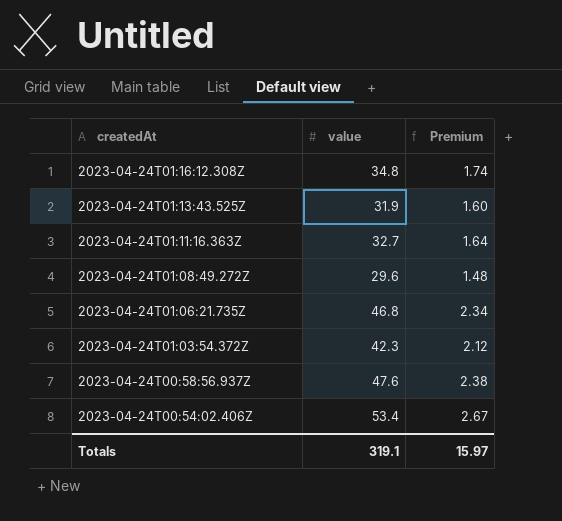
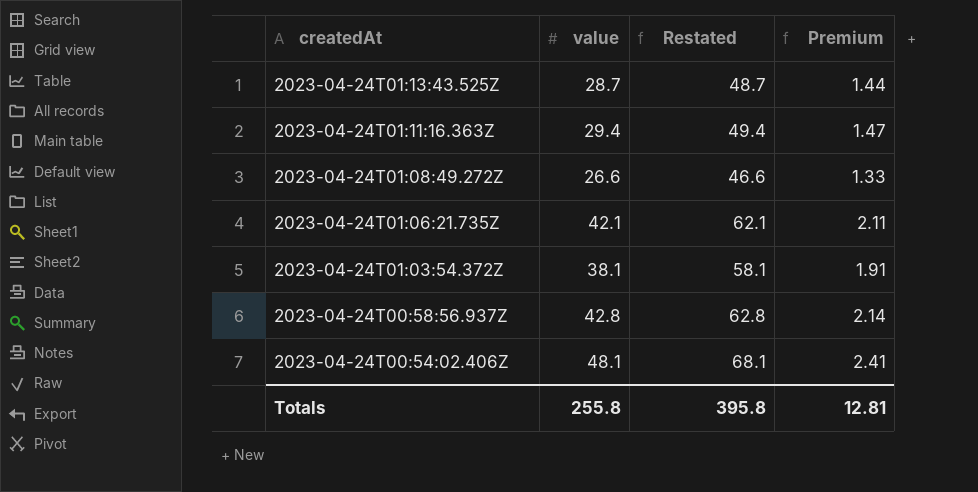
column Restated | formula: none -> [value] + 20
row 2023-04-24T01:16:12.308Z: 34.8 | 1.74 -> none
2023-04-24T01:13:43.525Z | value: 31.9 -> 28.7
2023-04-24T01:13:43.525Z | Premium: 1.60 -> 1.44
2023-04-24T01:11:16.363Z | value: 32.7 -> 29.4
2023-04-24T01:11:16.363Z | Premium: 1.64 -> 1.47
2023-04-24T01:08:49.272Z | value: 29.6 -> 26.6
2023-04-24T01:08:49.272Z | Premium: 1.48 -> 1.33
2023-04-24T01:06:21.735Z | value: 46.8 -> 42.1
2023-04-24T01:06:21.735Z | Premium: 2.34 -> 2.11
2023-04-24T01:03:54.372Z | value: 42.3 -> 38.1
2023-04-24T01:03:54.372Z | Premium: 2.12 -> 1.91
2023-04-24T00:58:56.937Z | value: 47.6 -> 42.8
2023-04-24T00:58:56.937Z | Premium: 2.38 -> 2.14
2023-04-24T00:54:02.406Z | value: 53.4 -> 48.1
2023-04-24T00:54:02.406Z | Premium: 2.67 -> 2.41
Totals | value: 319.1 -> 255.8
Totals | Premium: 15.97 -> 12.81

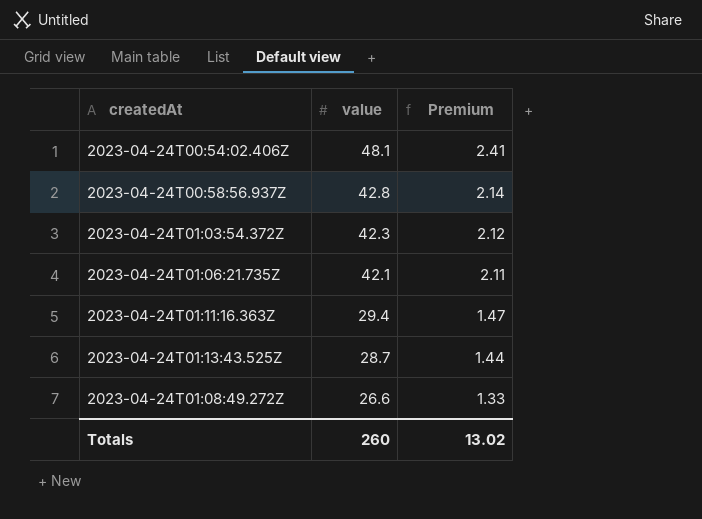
row order: createdAt descending -> value descending
column Restated | formula: [value] + 20 -> none
2023-04-24T01:03:54.372Z | value: 38.1 -> 42.3
2023-04-24T01:03:54.372Z | Premium: 1.91 -> 2.12
Totals | value: 255.8 -> 260
Totals | Premium: 12.81 -> 13.02

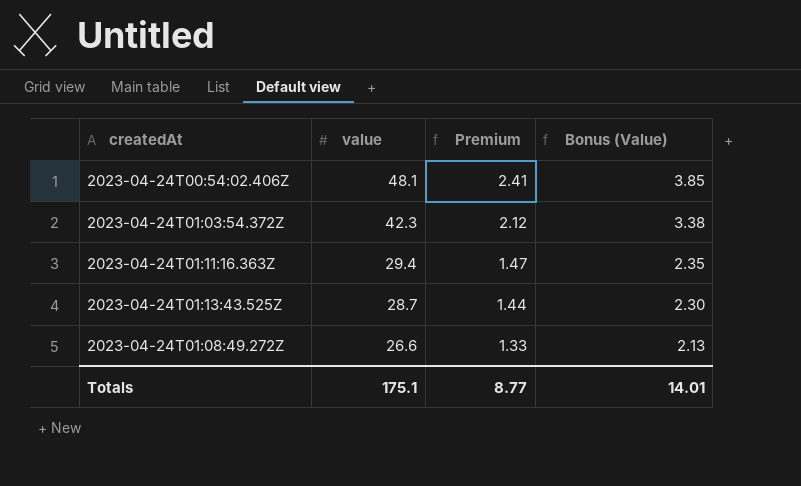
column Bonus (Value) | formula: none -> [value] * 0.08
row 2023-04-24T00:58:56.937Z: 42.8 | 2.14 -> none
row 2023-04-24T01:06:21.735Z: 42.1 | 2.11 -> none
Totals | value: 260 -> 175.1
Totals | Premium: 13.02 -> 8.77

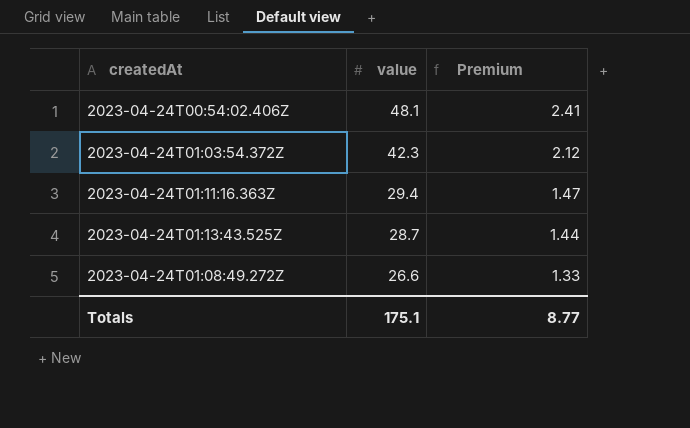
column Bonus (Value) | formula: [value] * 0.08 -> none

